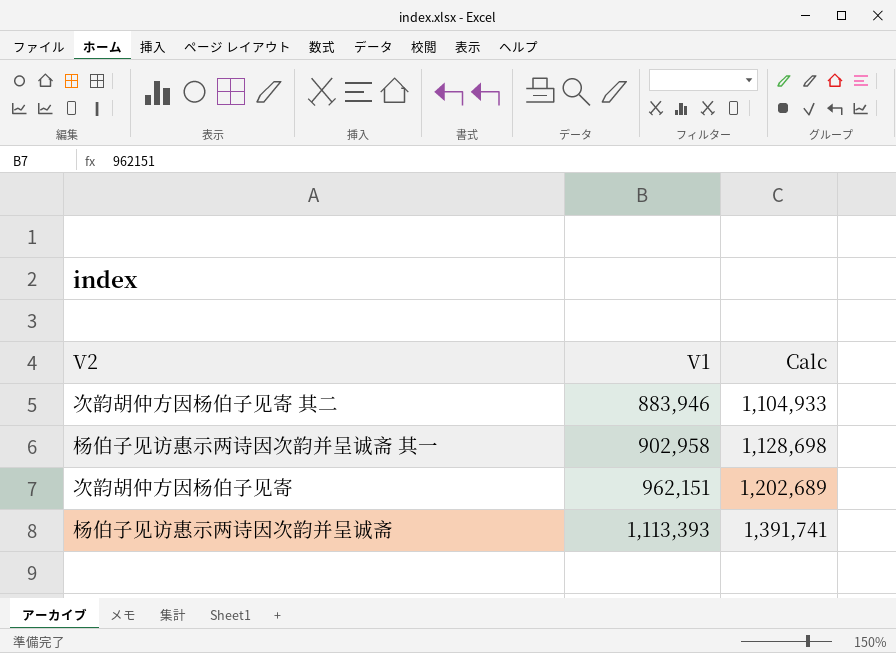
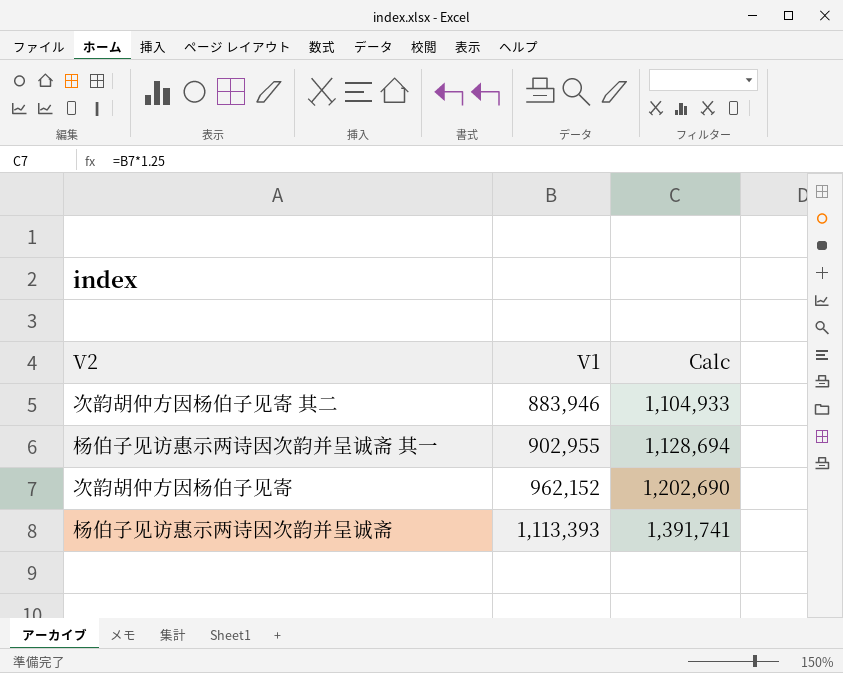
杨伯子见访惠示两诗因次韵并呈诚斋 其一 | V1: 902,958 -> 902,955
杨伯子见访惠示两诗因次韵并呈诚斋 其一 | Calc: 1,128,698 -> 1,128,694
次韵胡仲方因杨伯子见寄 | V1: 962,151 -> 962,152
次韵胡仲方因杨伯子见寄 | Calc: 1,202,689 -> 1,202,690

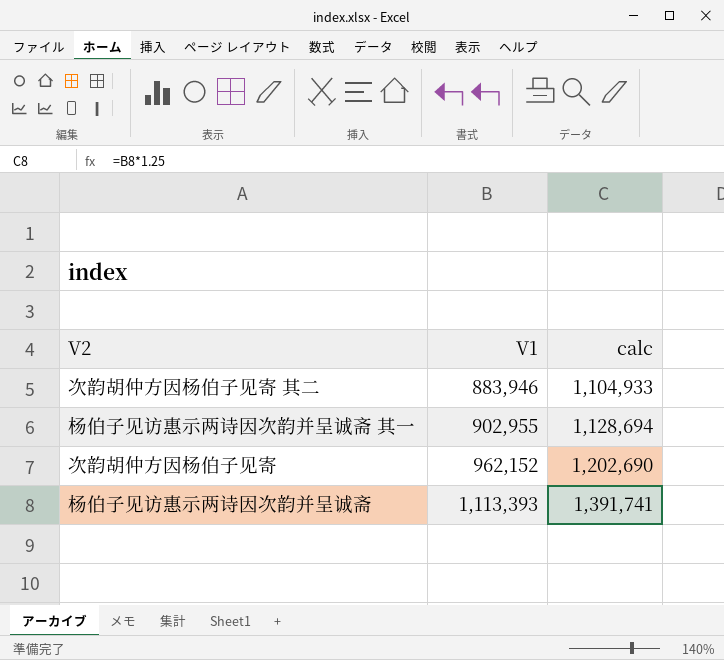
column name: Calc -> calc

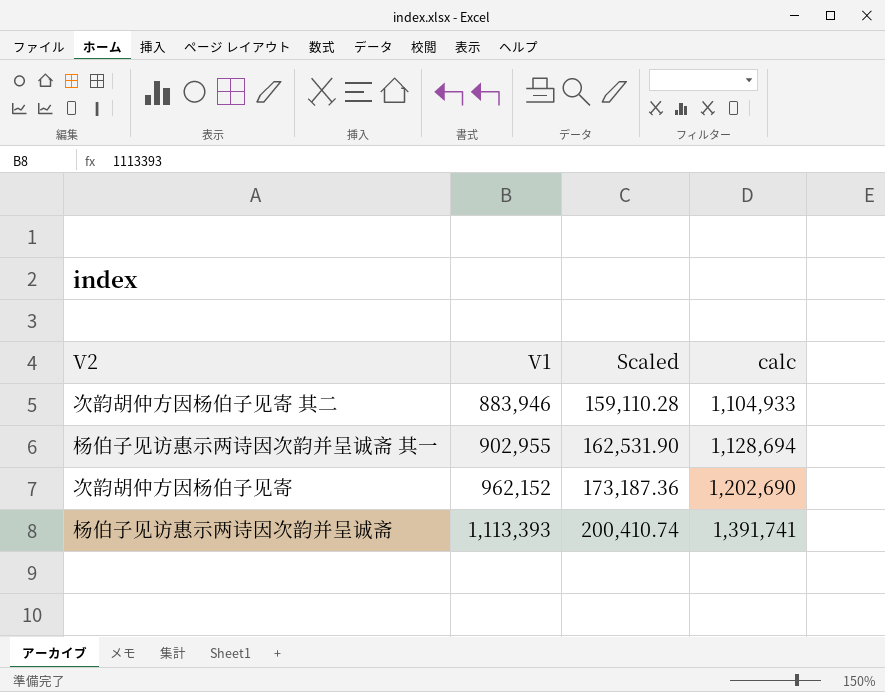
column Scaled | formula: none -> [V1] * 0.18

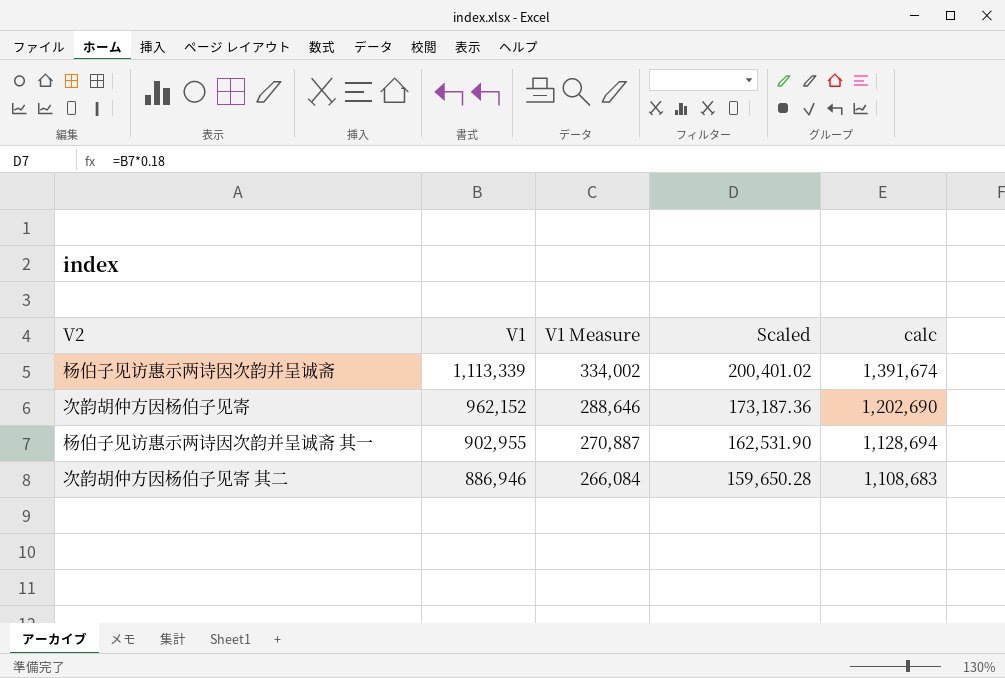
row order: V1 ascending -> V1 descending
column V1 Measure | formula: none -> [V1] * 0.3
杨伯子见访惠示两诗因次韵并呈诚斋 | V1: 1,113,393 -> 1,113,339
杨伯子见访惠示两诗因次韵并呈诚斋 | Scaled: 200,410.74 -> 200,401.02
杨伯子见访惠示两诗因次韵并呈诚斋 | calc: 1,391,741 -> 1,391,674
次韵胡仲方因杨伯子见寄 其二 | V1: 883,946 -> 886,946
次韵胡仲方因杨伯子见寄 其二 | Scaled: 159,110.28 -> 159,650.28
次韵胡仲方因杨伯子见寄 其二 | calc: 1,104,933 -> 1,108,683

